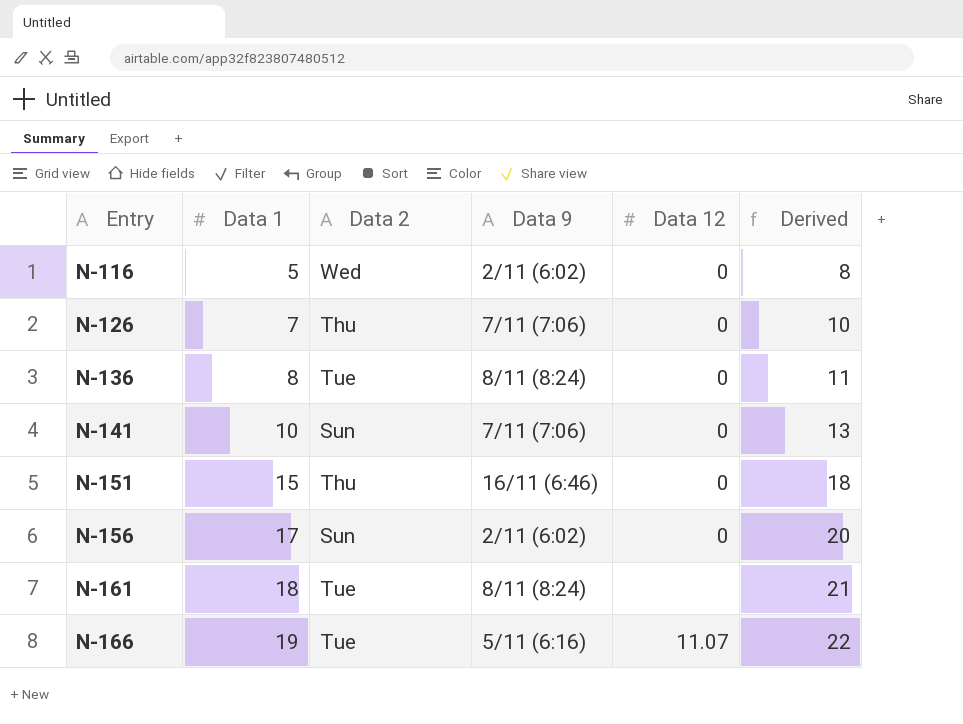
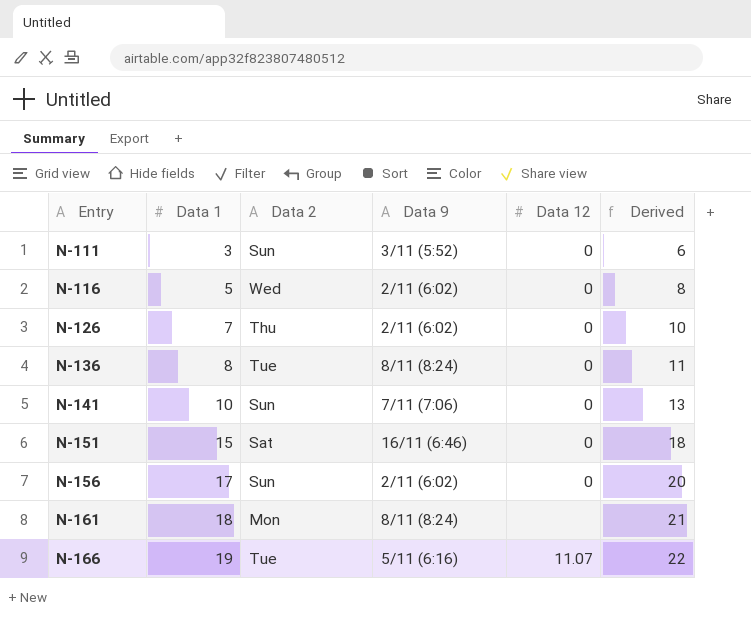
row N-111: none -> 3 | Sun | 3/11 (5:52) | 0 | 6
N-126 | Data 9: 7/11 (7:06) -> 2/11 (6:02)
N-151 | Data 2: Thu -> Sat
N-161 | Data 2: Tue -> Mon

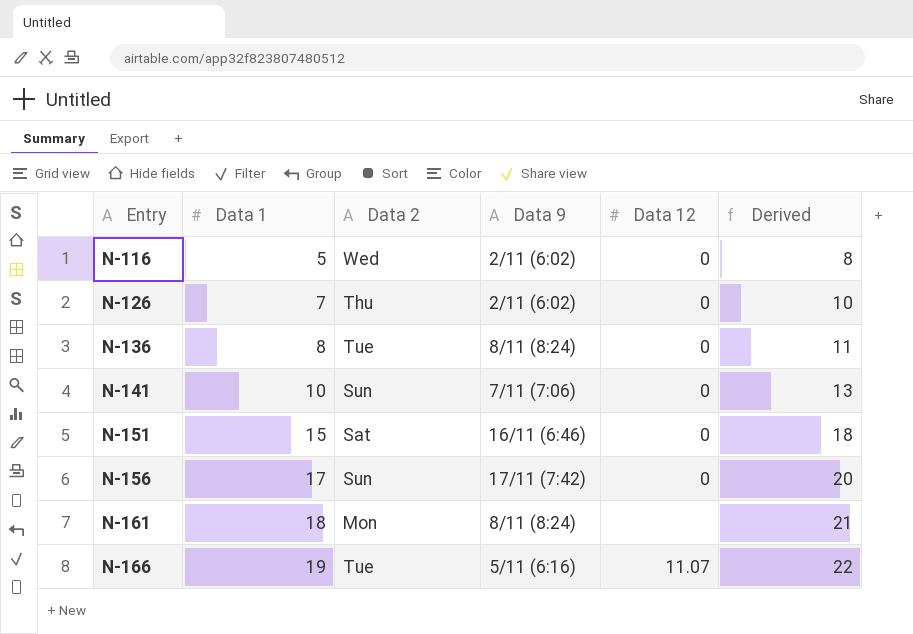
row N-111: 3 | Sun | 3/11 (5:52) | 0 | 6 -> none
N-156 | Data 9: 2/11 (6:02) -> 17/11 (7:42)

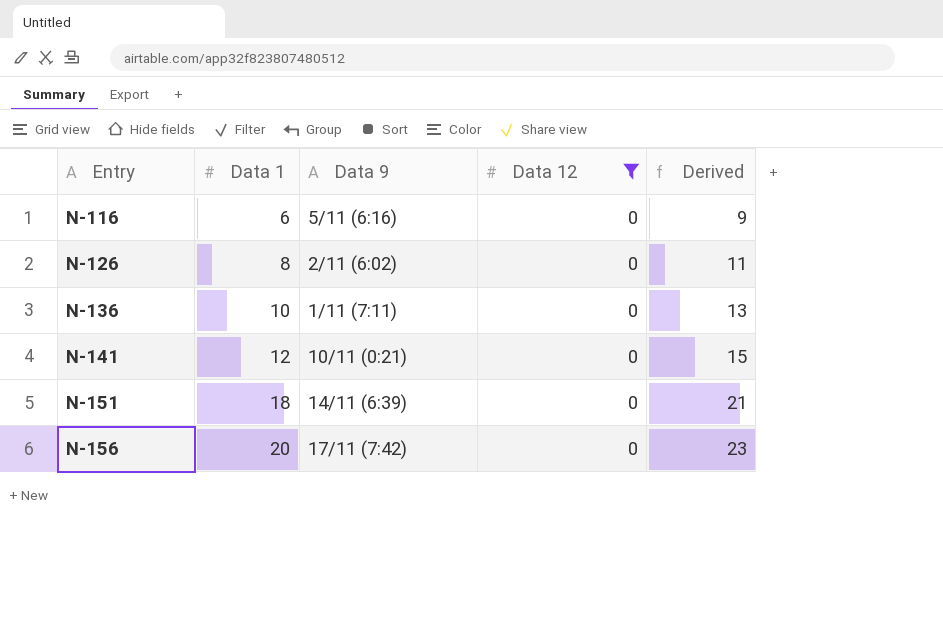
filter: none -> Data 12 = 0
column Data 2 | position: 3 -> none
N-116 | Data 1: 5 -> 6
N-116 | Data 9: 2/11 (6:02) -> 5/11 (6:16)
N-116 | Derived: 8 -> 9
N-126 | Data 1: 7 -> 8
N-126 | Derived: 10 -> 11
N-136 | Data 1: 8 -> 10
N-136 | Data 9: 8/11 (8:24) -> 1/11 (7:11)
N-136 | Derived: 11 -> 13
N-141 | Data 1: 10 -> 12
N-141 | Data 9: 7/11 (7:06) -> 10/11 (0:21)
N-141 | Derived: 13 -> 15
N-151 | Data 1: 15 -> 18
N-151 | Data 9: 16/11 (6:46) -> 14/11 (6:39)
N-151 | Derived: 18 -> 21
N-156 | Data 1: 17 -> 20
N-156 | Derived: 20 -> 23

